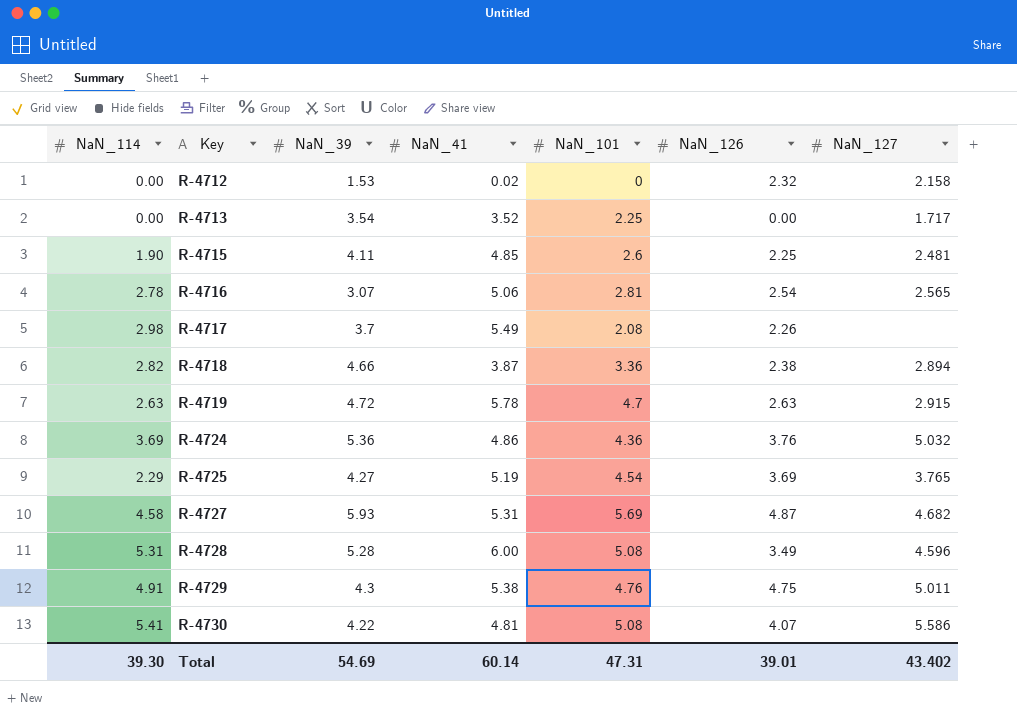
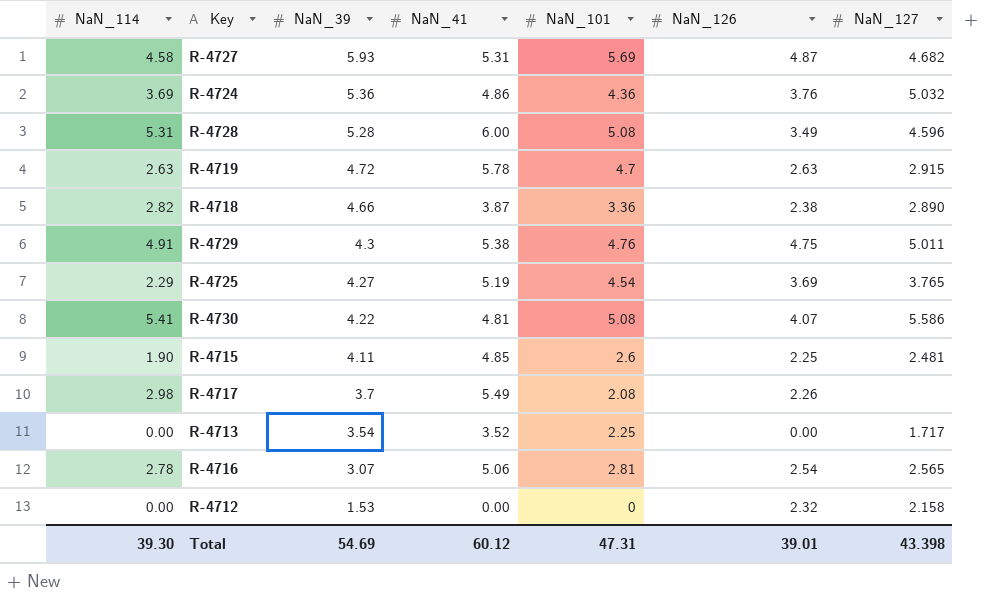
row order: Key ascending -> NaN_39 descending
R-4718 | NaN_127: 2.894 -> 2.890
R-4712 | NaN_41: 0.02 -> 0.00
Total | NaN_41: 60.14 -> 60.12
Total | NaN_127: 43.402 -> 43.398

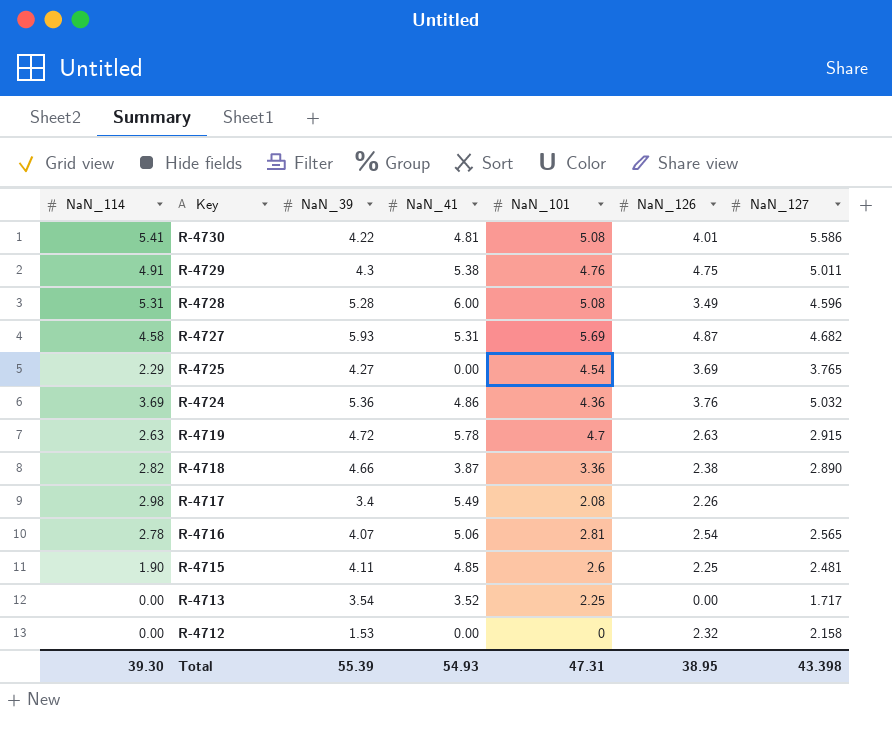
row order: NaN_39 descending -> Key descending
R-4730 | NaN_126: 4.07 -> 4.01
R-4725 | NaN_41: 5.19 -> 0.00
R-4717 | NaN_39: 3.7 -> 3.4
R-4716 | NaN_39: 3.07 -> 4.07
Total | NaN_39: 54.69 -> 55.39
Total | NaN_41: 60.12 -> 54.93
Total | NaN_126: 39.01 -> 38.95

